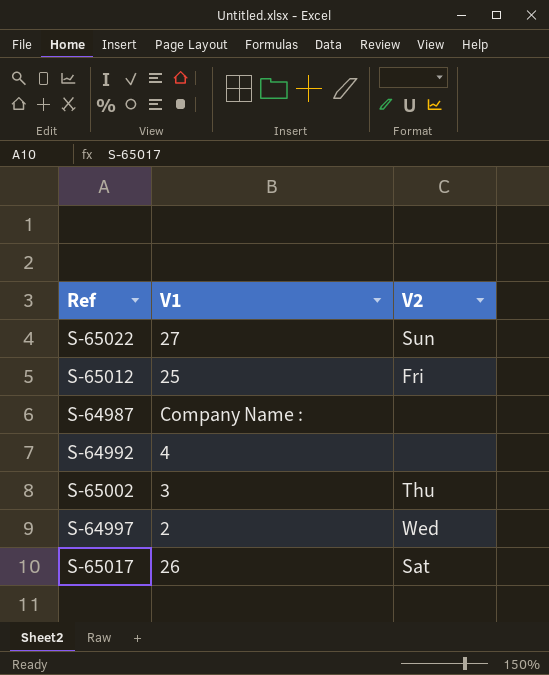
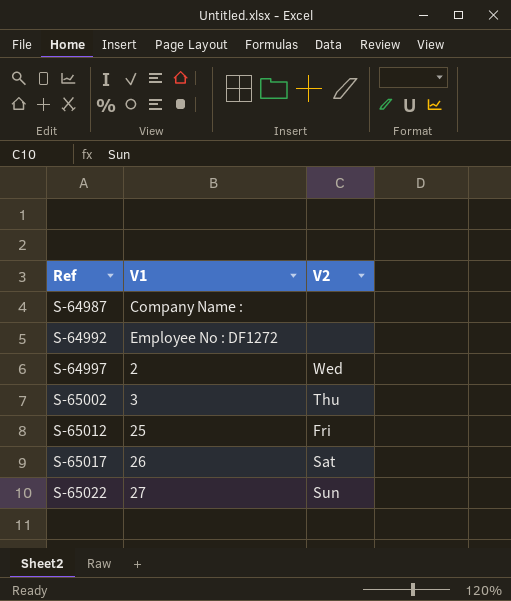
row order: none -> Ref ascending
S-64992 | V1: 4 -> Employee No : DF1272

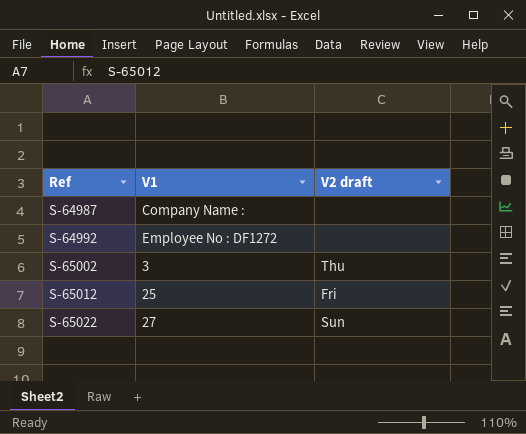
column name: V2 -> V2 draft
row S-64997: 2 | Wed -> none
row S-65017: 26 | Sat -> none

